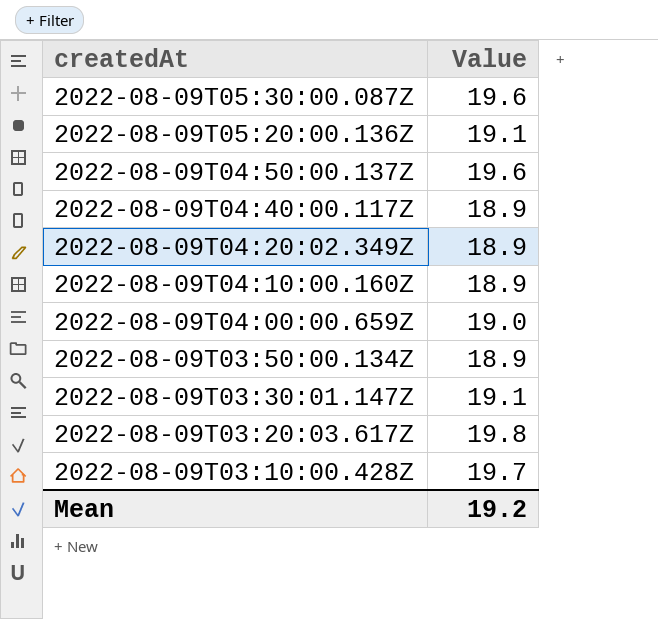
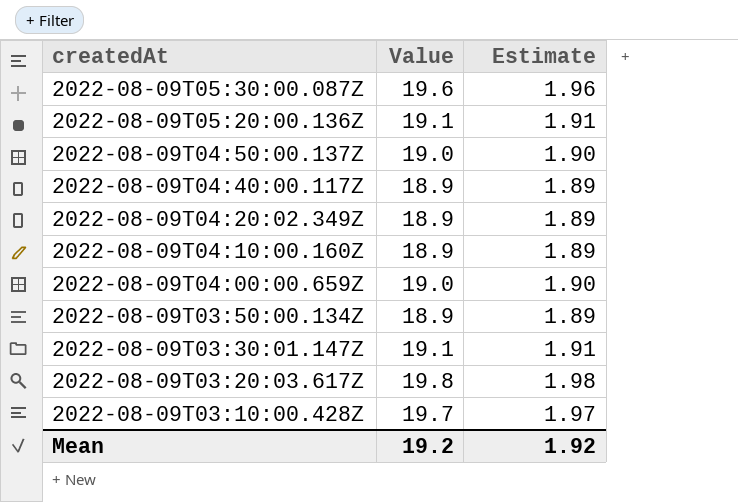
column Estimate | formula: none -> [Value] * 0.1
2022-08-09T04:50:00.137Z | Value: 19.6 -> 19.0

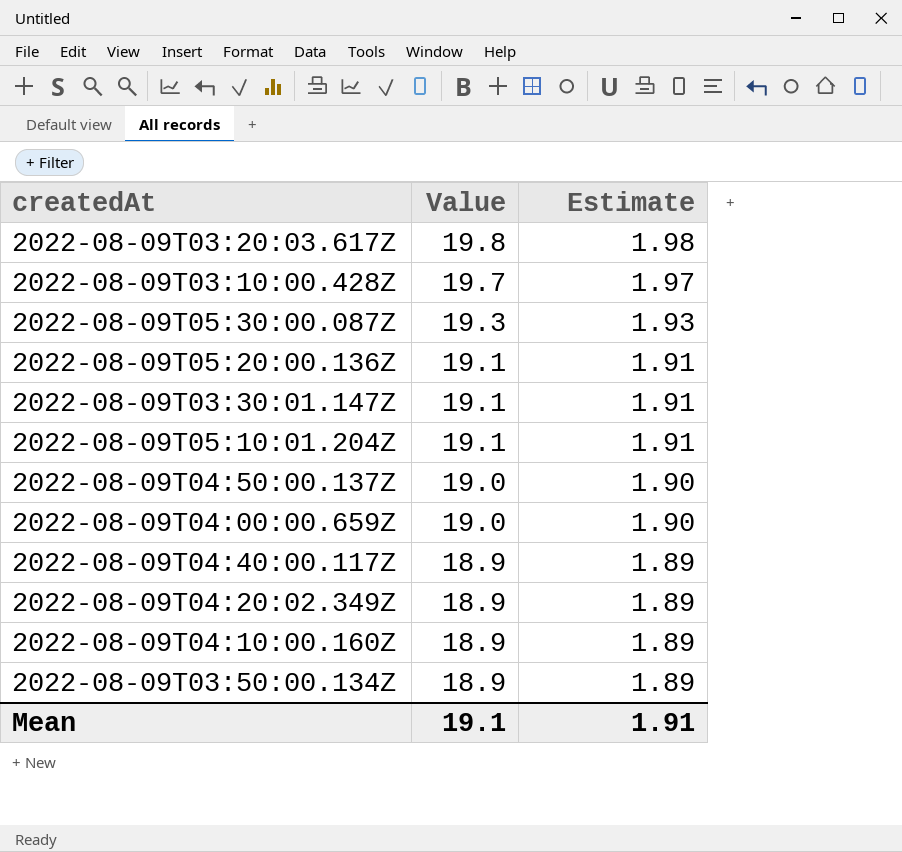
row order: createdAt descending -> Value descending
2022-08-09T05:30:00.087Z | Value: 19.6 -> 19.3
2022-08-09T05:30:00.087Z | Estimate: 1.96 -> 1.93
row 2022-08-09T05:10:01.204Z: none -> 19.1 | 1.91
Mean | Value: 19.2 -> 19.1
Mean | Estimate: 1.92 -> 1.91

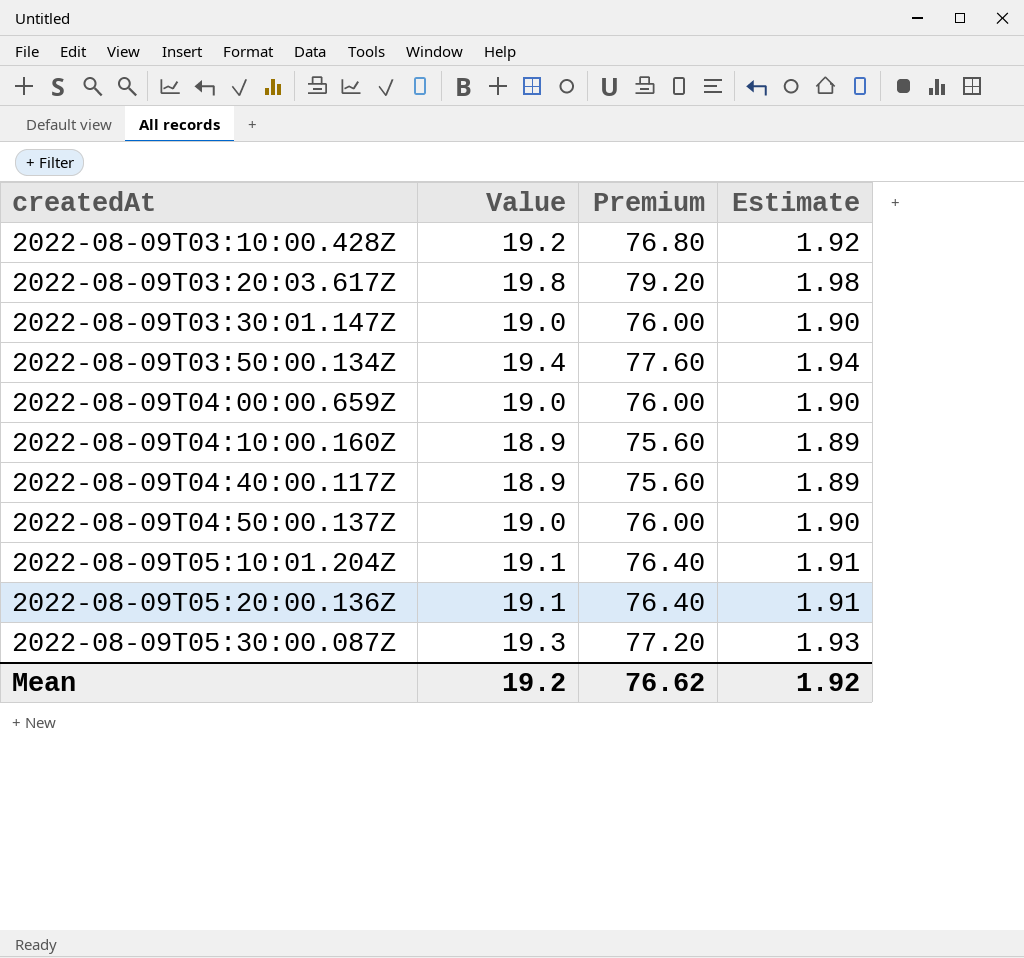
row order: Value descending -> createdAt ascending
column Premium | formula: none -> [Value] * 4
row 2022-08-09T04:20:02.349Z: 18.9 | 1.89 -> none
2022-08-09T03:10:00.428Z | Value: 19.7 -> 19.2
2022-08-09T03:10:00.428Z | Estimate: 1.97 -> 1.92
2022-08-09T03:30:01.147Z | Value: 19.1 -> 19.0
2022-08-09T03:30:01.147Z | Estimate: 1.91 -> 1.90
2022-08-09T03:50:00.134Z | Value: 18.9 -> 19.4
2022-08-09T03:50:00.134Z | Estimate: 1.89 -> 1.94
Mean | Value: 19.1 -> 19.2
Mean | Estimate: 1.91 -> 1.92

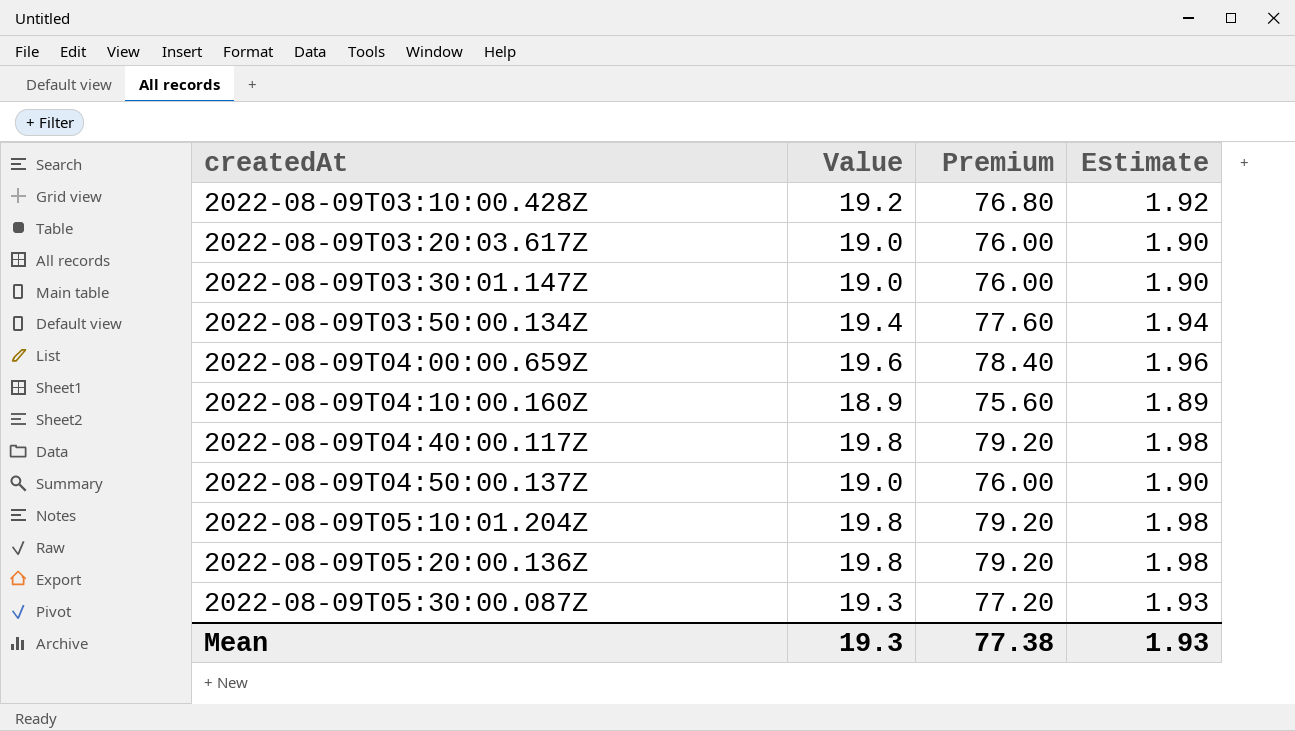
2022-08-09T03:20:03.617Z | Value: 19.8 -> 19.0
2022-08-09T03:20:03.617Z | Premium: 79.20 -> 76.00
2022-08-09T03:20:03.617Z | Estimate: 1.98 -> 1.90
2022-08-09T04:00:00.659Z | Value: 19.0 -> 19.6
2022-08-09T04:00:00.659Z | Premium: 76.00 -> 78.40
2022-08-09T04:00:00.659Z | Estimate: 1.90 -> 1.96
2022-08-09T04:40:00.117Z | Value: 18.9 -> 19.8
2022-08-09T04:40:00.117Z | Premium: 75.60 -> 79.20
2022-08-09T04:40:00.117Z | Estimate: 1.89 -> 1.98
2022-08-09T05:10:01.204Z | Value: 19.1 -> 19.8
2022-08-09T05:10:01.204Z | Premium: 76.40 -> 79.20
2022-08-09T05:10:01.204Z | Estimate: 1.91 -> 1.98
2022-08-09T05:20:00.136Z | Value: 19.1 -> 19.8
2022-08-09T05:20:00.136Z | Premium: 76.40 -> 79.20
2022-08-09T05:20:00.136Z | Estimate: 1.91 -> 1.98
Mean | Value: 19.2 -> 19.3
Mean | Premium: 76.62 -> 77.38
Mean | Estimate: 1.92 -> 1.93

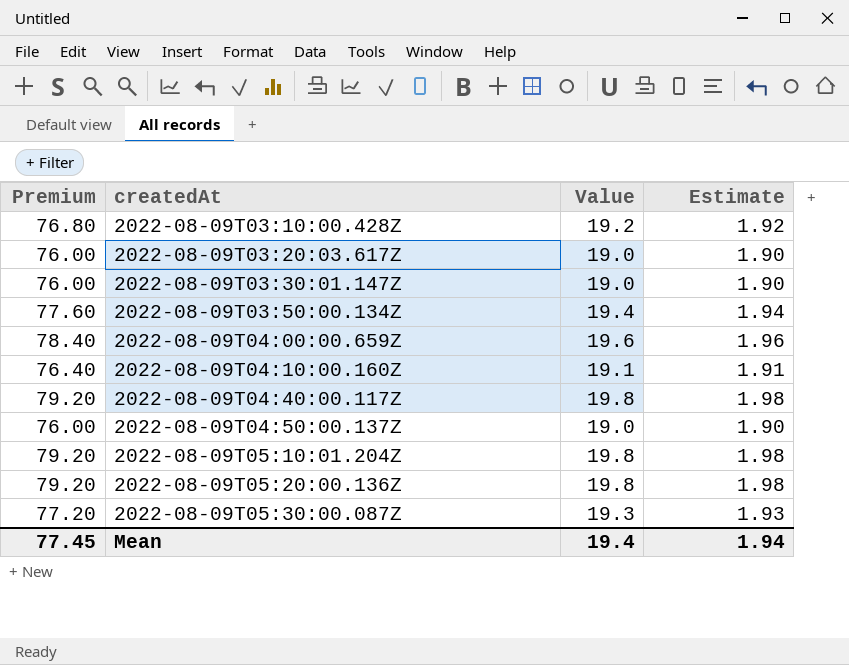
column Premium | position: 3 -> 1
2022-08-09T04:10:00.160Z | Premium: 75.60 -> 76.40
2022-08-09T04:10:00.160Z | Value: 18.9 -> 19.1
2022-08-09T04:10:00.160Z | Estimate: 1.89 -> 1.91
Mean | Premium: 77.38 -> 77.45
Mean | Value: 19.3 -> 19.4
Mean | Estimate: 1.93 -> 1.94

